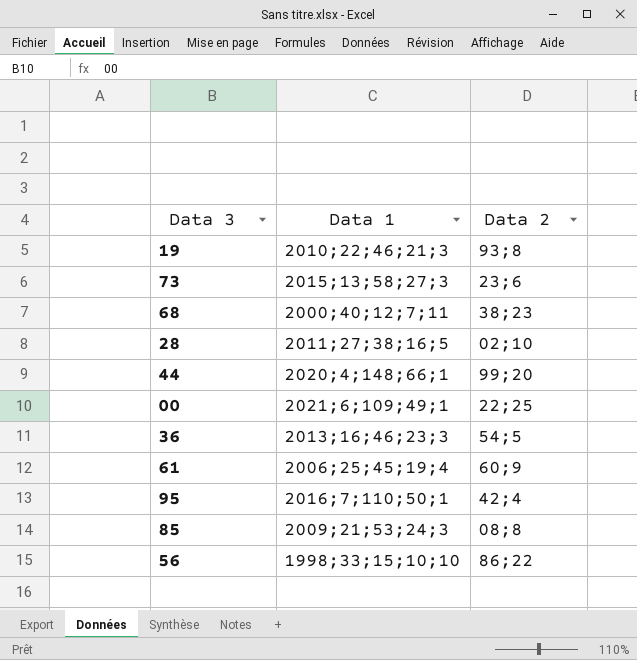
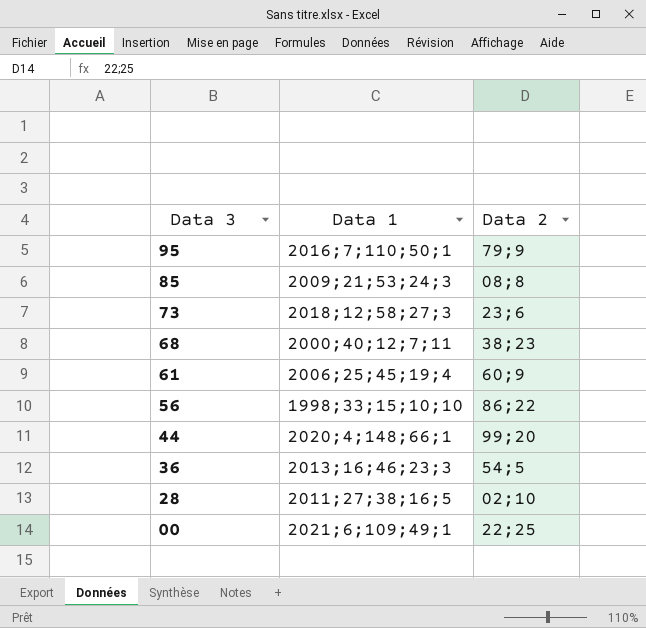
row order: none -> Data 3 descending
row 19: 2010;22;46;21;3 | 93;8 -> none
95 | Data 2: 42;4 -> 79;9
73 | Data 1: 2015;13;58;27;3 -> 2018;12;58;27;3

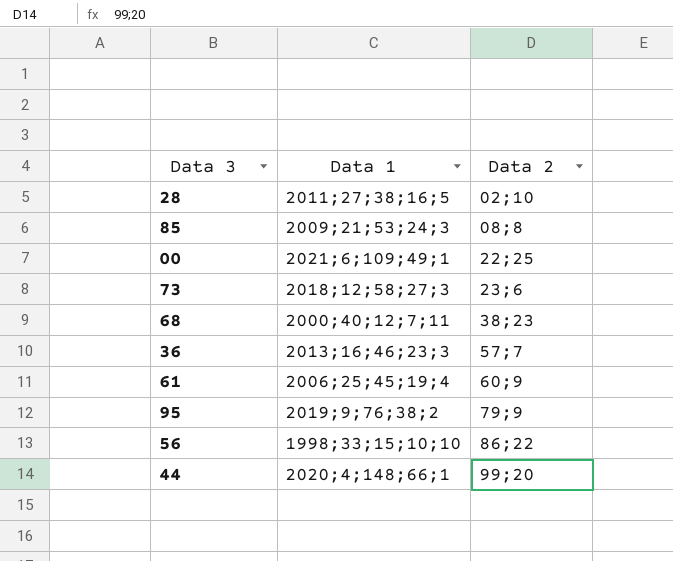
row order: Data 3 descending -> Data 2 ascending
36 | Data 2: 54;5 -> 57;7
95 | Data 1: 2016;7;110;50;1 -> 2019;9;76;38;2

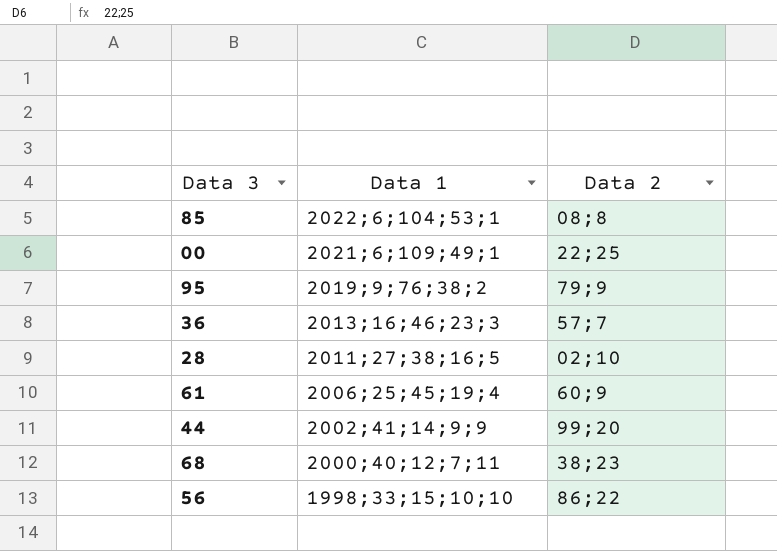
row order: Data 2 ascending -> Data 1 descending
row 73: 2018;12;58;27;3 | 23;6 -> none
85 | Data 1: 2009;21;53;24;3 -> 2022;6;104;53;1
44 | Data 1: 2020;4;148;66;1 -> 2002;41;14;9;9

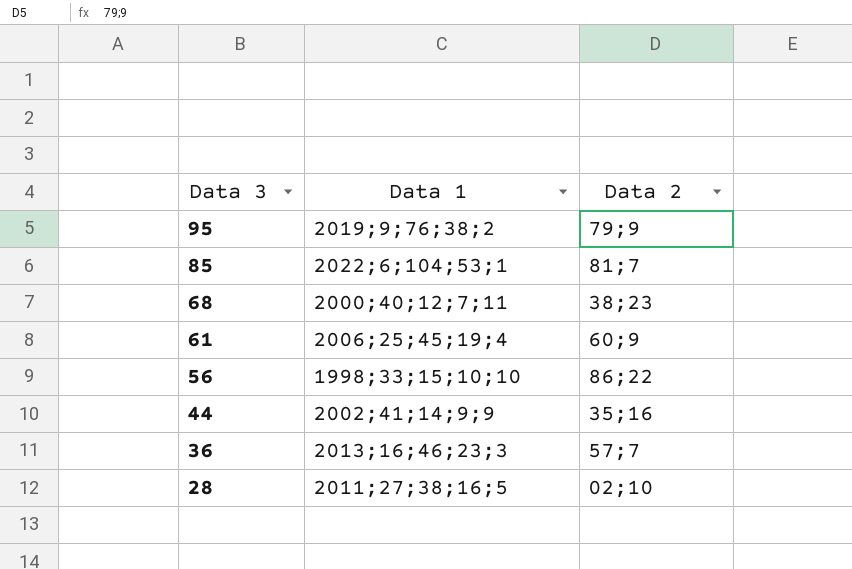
row order: Data 1 descending -> Data 3 descending
row 00: 2021;6;109;49;1 | 22;25 -> none
85 | Data 2: 08;8 -> 81;7
44 | Data 2: 99;20 -> 35;16

